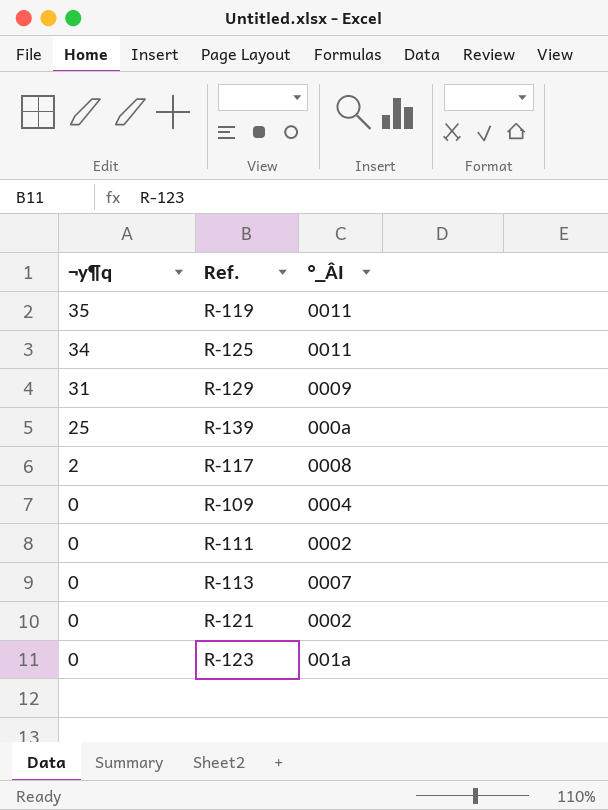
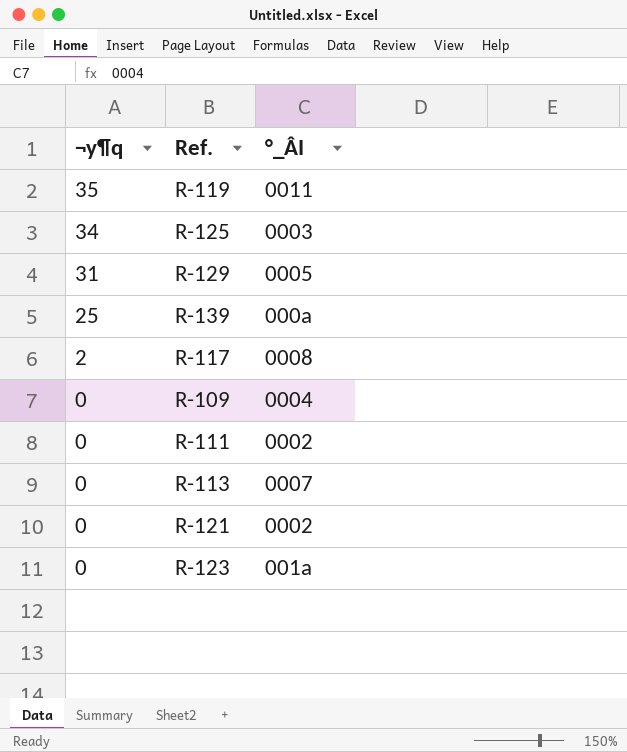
R-125 | °_ÂI: 0011 -> 0003
R-129 | °_ÂI: 0009 -> 0005

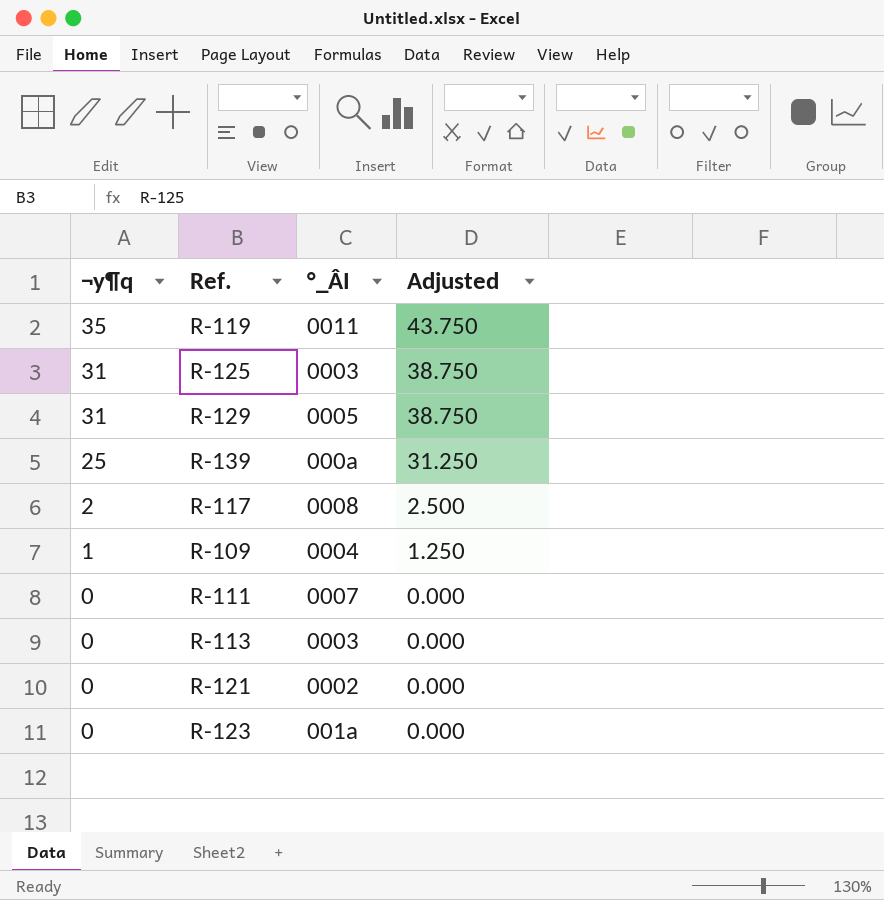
column Adjusted | formula: none -> [¬y¶q] * 1.25
R-125 | ¬y¶q: 34 -> 31
R-109 | ¬y¶q: 0 -> 1
R-111 | °_ÂI: 0002 -> 0007
R-113 | °_ÂI: 0007 -> 0003

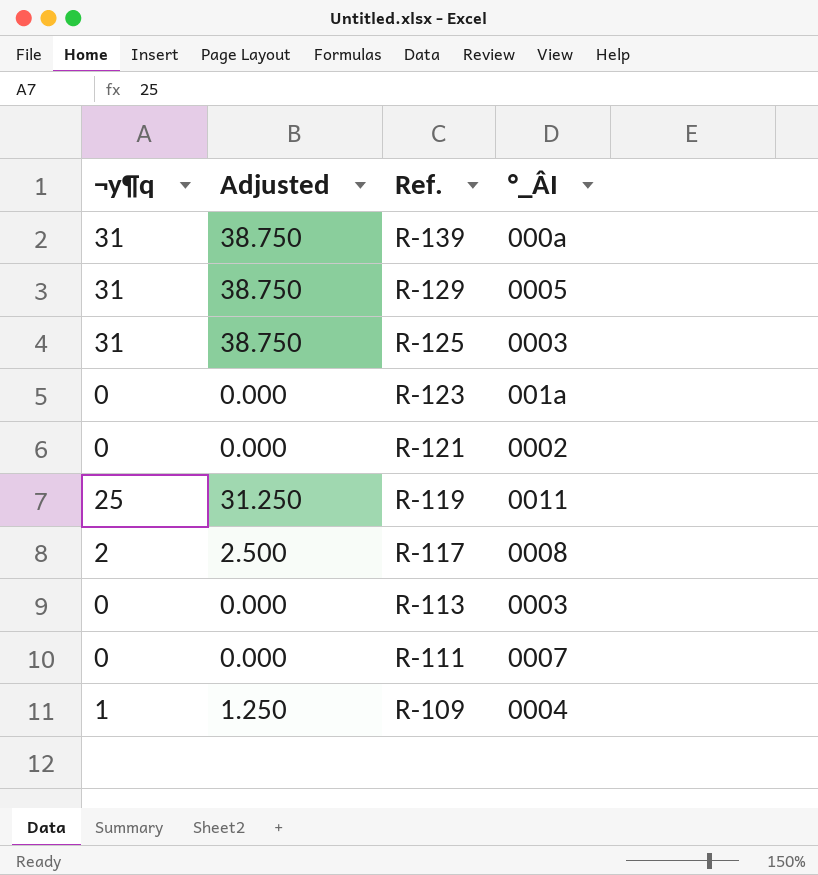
row order: ¬y¶q descending -> Ref. descending
column Adjusted | position: 4 -> 2
R-139 | ¬y¶q: 25 -> 31
R-139 | Adjusted: 31.250 -> 38.750
R-119 | ¬y¶q: 35 -> 25
R-119 | Adjusted: 43.750 -> 31.250

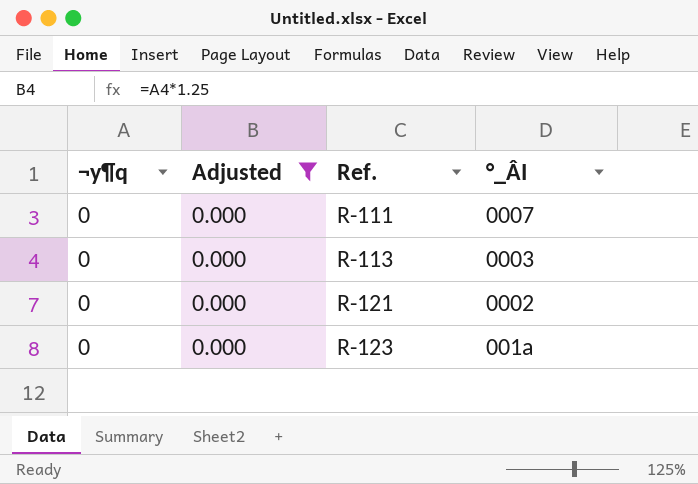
filter: none -> Adjusted = 0.000
row order: Ref. descending -> Ref. ascending

